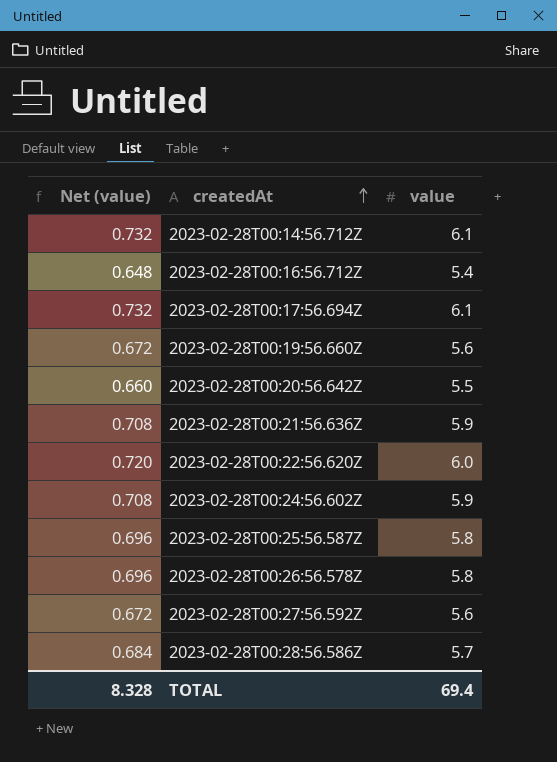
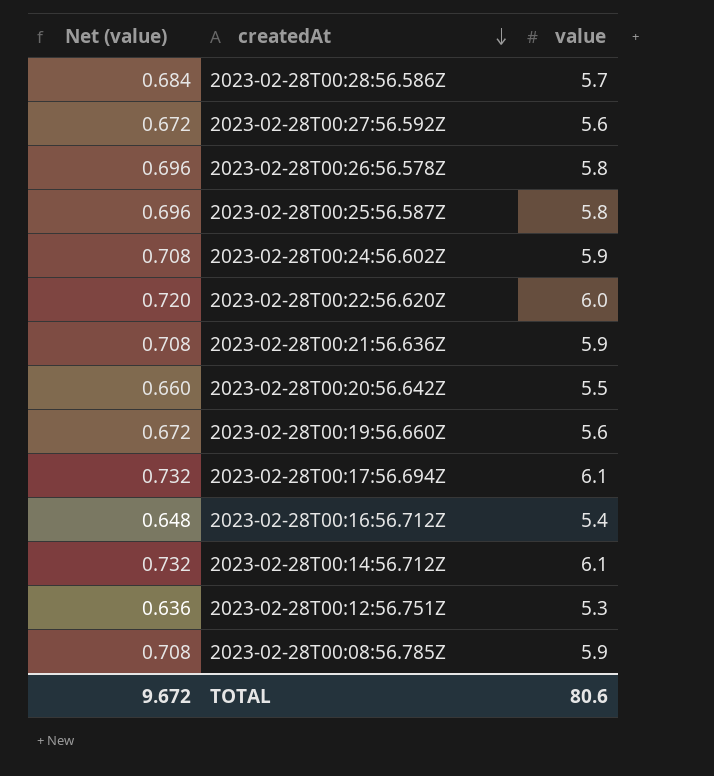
row order: createdAt ascending -> createdAt descending
row 2023-02-28T00:12:56.751Z: none -> 0.636 | 5.3
row 2023-02-28T00:08:56.785Z: none -> 0.708 | 5.9
TOTAL | Net (value): 8.328 -> 9.672
TOTAL | value: 69.4 -> 80.6

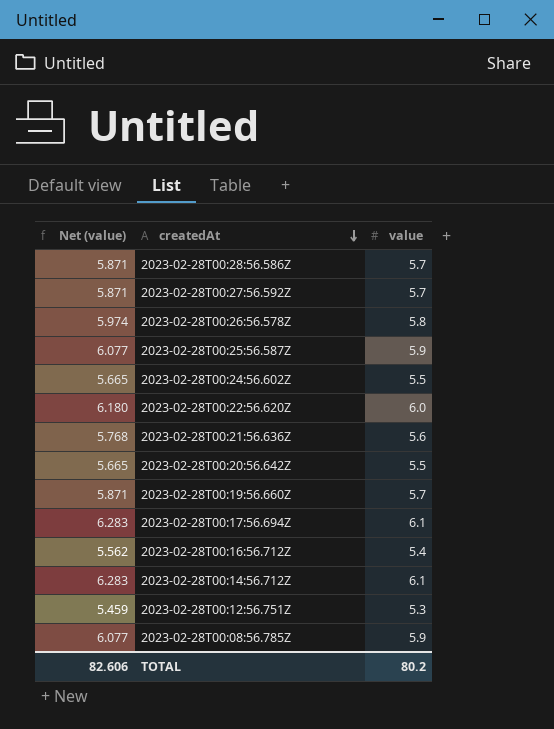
column Net (value) | formula: [value] * 0.12 -> [value] * 1.03
2023-02-28T00:27:56.592Z | value: 5.6 -> 5.7
2023-02-28T00:25:56.587Z | value: 5.8 -> 5.9
2023-02-28T00:24:56.602Z | value: 5.9 -> 5.5
2023-02-28T00:21:56.636Z | value: 5.9 -> 5.6
2023-02-28T00:19:56.660Z | value: 5.6 -> 5.7
TOTAL | Net (value): 9.672 -> 82.606
TOTAL | value: 80.6 -> 80.2

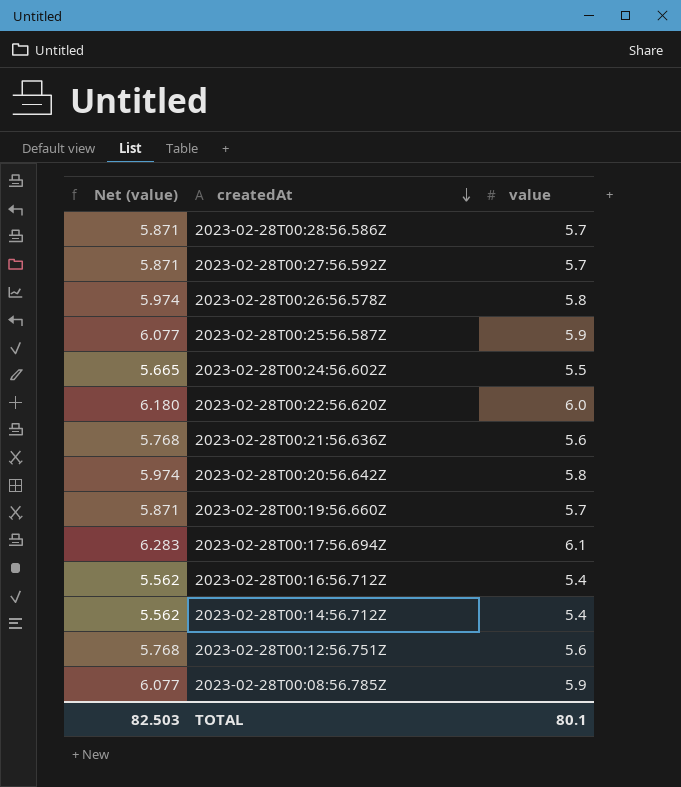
2023-02-28T00:20:56.642Z | Net (value): 5.665 -> 5.974
2023-02-28T00:20:56.642Z | value: 5.5 -> 5.8
2023-02-28T00:14:56.712Z | Net (value): 6.283 -> 5.562
2023-02-28T00:14:56.712Z | value: 6.1 -> 5.4
2023-02-28T00:12:56.751Z | Net (value): 5.459 -> 5.768
2023-02-28T00:12:56.751Z | value: 5.3 -> 5.6
TOTAL | Net (value): 82.606 -> 82.503
TOTAL | value: 80.2 -> 80.1

